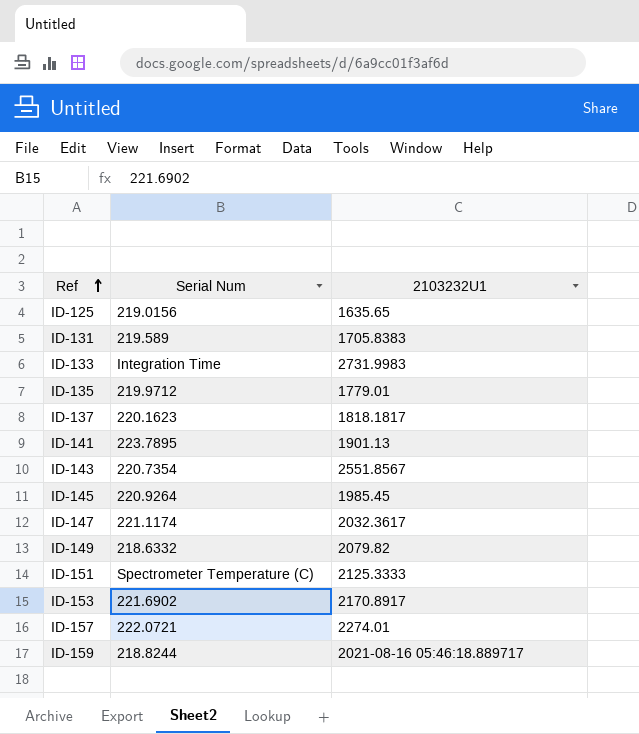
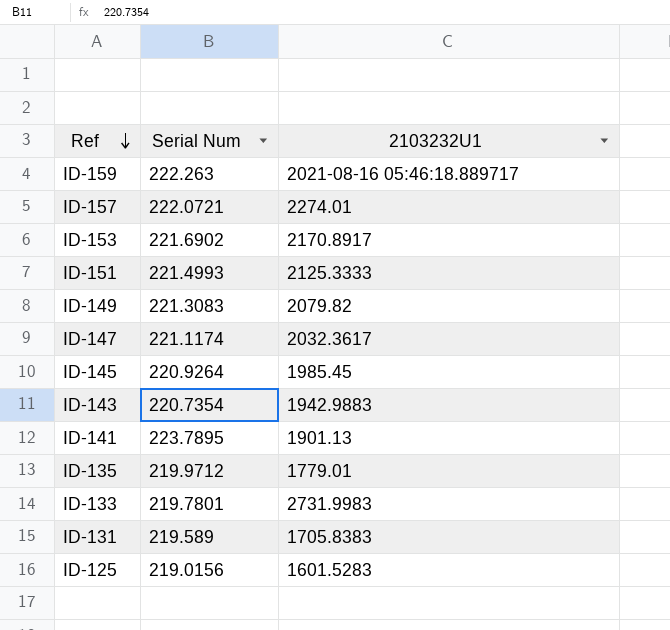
row order: Ref ascending -> Ref descending
row ID-137: 220.1623 | 1818.1817 -> none
ID-159 | Serial Num: 218.8244 -> 222.263
ID-151 | Serial Num: Spectrometer Temperature (C) -> 221.4993
ID-149 | Serial Num: 218.6332 -> 221.3083
ID-143 | 2103232U1: 2551.8567 -> 1942.9883
ID-133 | Serial Num: Integration Time -> 219.7801
ID-125 | 2103232U1: 1635.65 -> 1601.5283

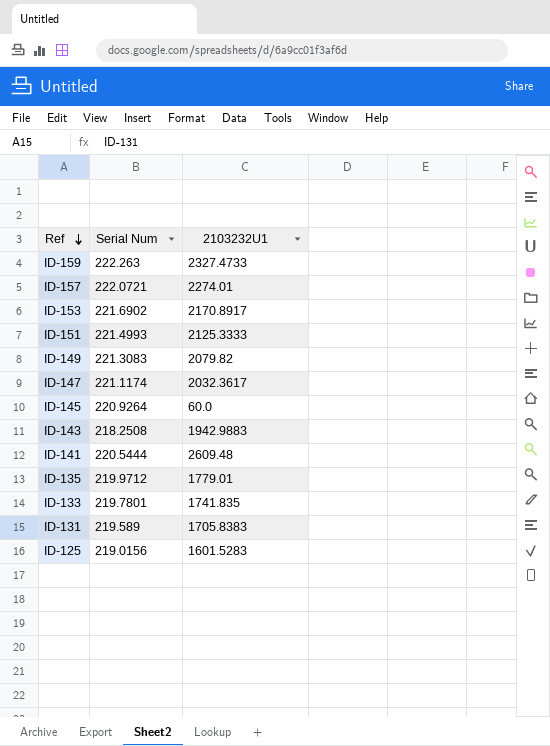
ID-159 | 2103232U1: 2021-08-16 05:46:18.889717 -> 2327.4733
ID-145 | 2103232U1: 1985.45 -> 60.0
ID-143 | Serial Num: 220.7354 -> 218.2508
ID-141 | Serial Num: 223.7895 -> 220.5444
ID-141 | 2103232U1: 1901.13 -> 2609.48
ID-133 | 2103232U1: 2731.9983 -> 1741.835

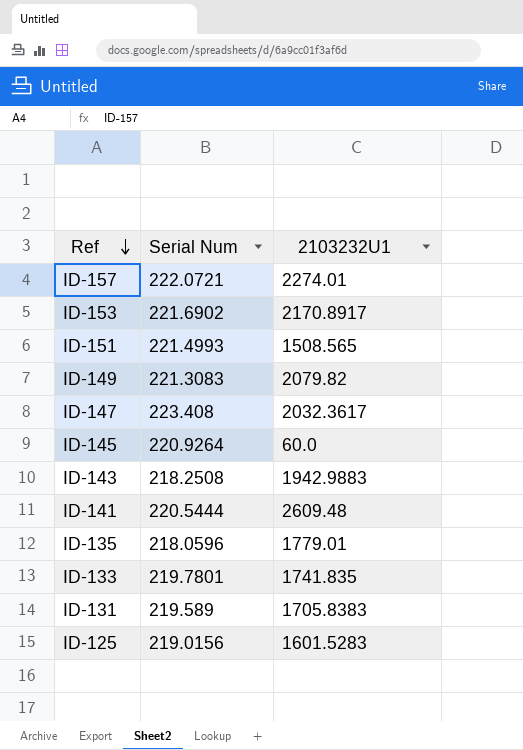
row ID-159: 222.263 | 2327.4733 -> none
ID-151 | 2103232U1: 2125.3333 -> 1508.565
ID-147 | Serial Num: 221.1174 -> 223.408
ID-135 | Serial Num: 219.9712 -> 218.0596

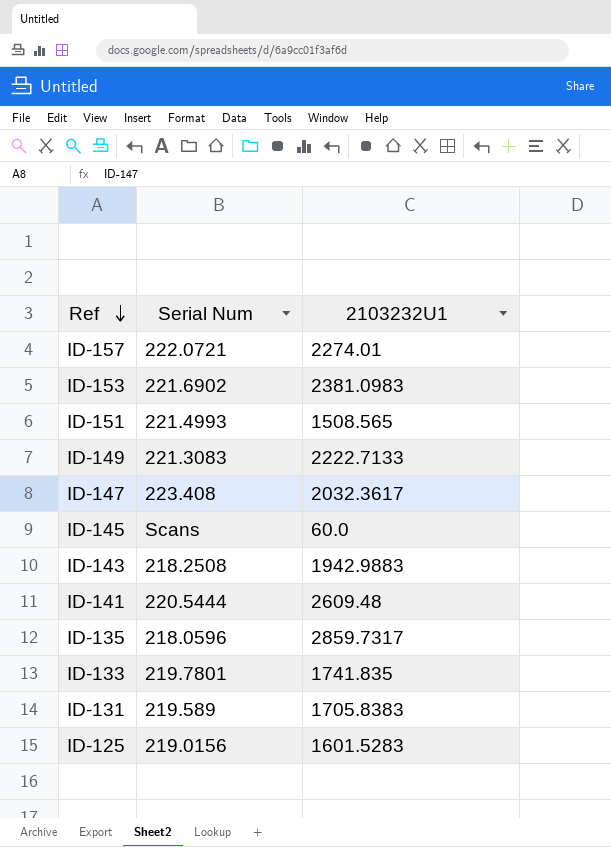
ID-153 | 2103232U1: 2170.8917 -> 2381.0983
ID-149 | 2103232U1: 2079.82 -> 2222.7133
ID-145 | Serial Num: 220.9264 -> Scans
ID-135 | 2103232U1: 1779.01 -> 2859.7317

